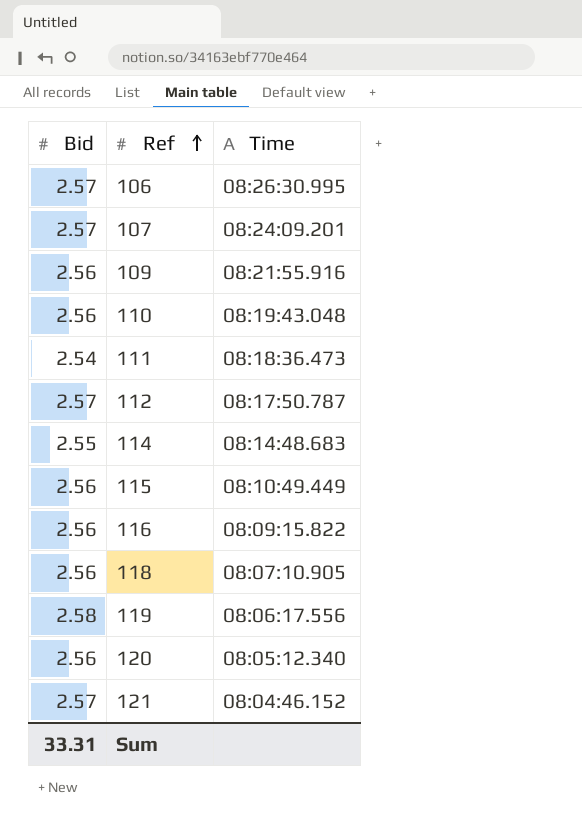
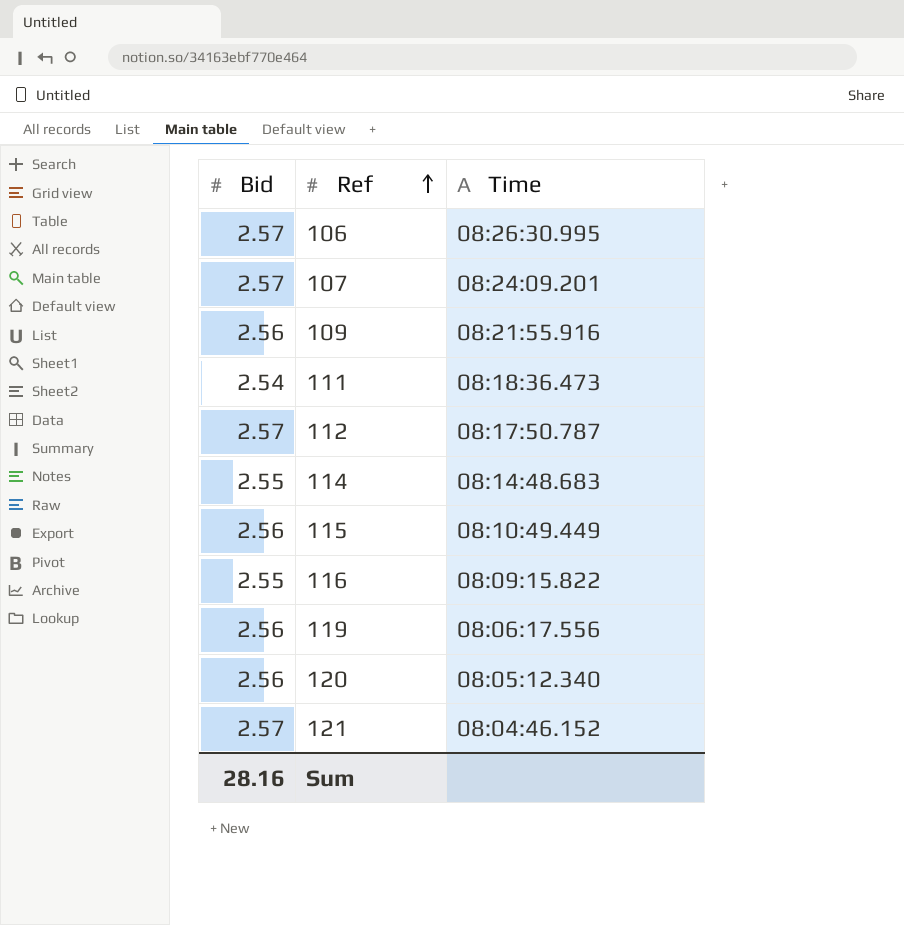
row 110: 2.56 | 08:19:43.048 -> none
row 118: 2.56 | 08:07:10.905 -> none
116 | Bid: 2.56 -> 2.55
119 | Bid: 2.58 -> 2.56
Sum | Bid: 33.31 -> 28.16

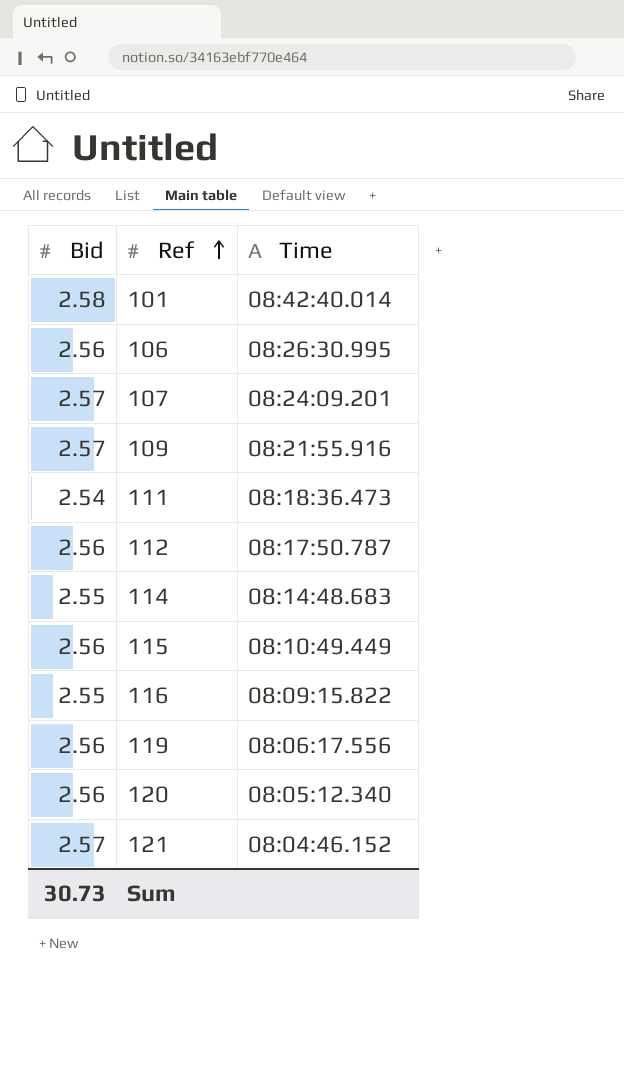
row 101: none -> 2.58 | 08:42:40.014
106 | Bid: 2.57 -> 2.56
109 | Bid: 2.56 -> 2.57
112 | Bid: 2.57 -> 2.56
Sum | Bid: 28.16 -> 30.73

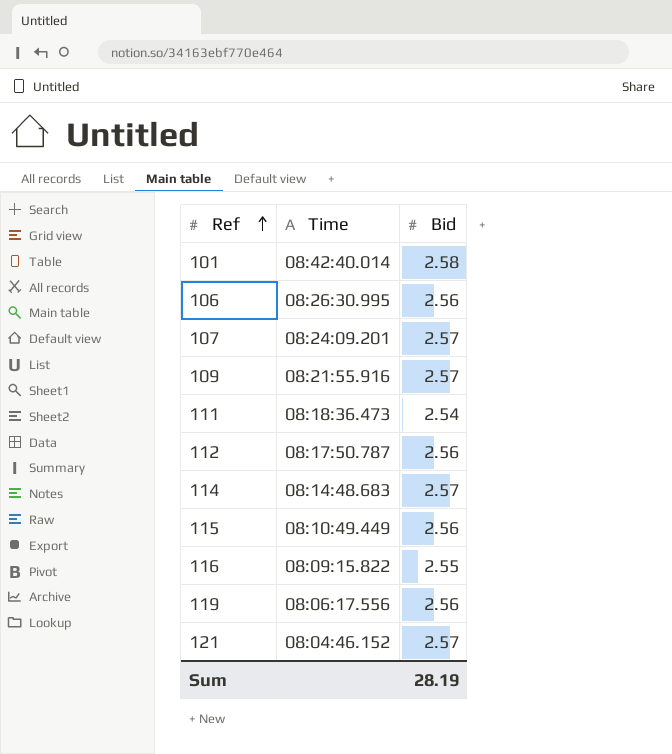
column Bid | position: 1 -> 3
row 120: 2.56 | 08:05:12.340 -> none
114 | Bid: 2.55 -> 2.57
Sum | Bid: 30.73 -> 28.19

